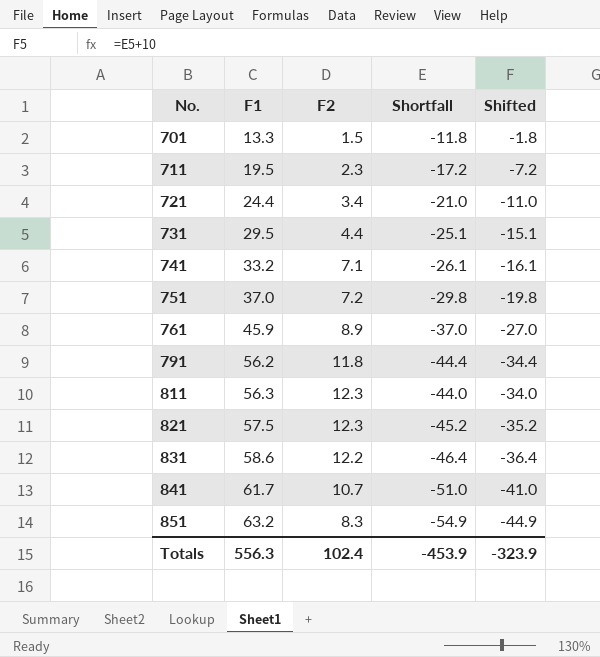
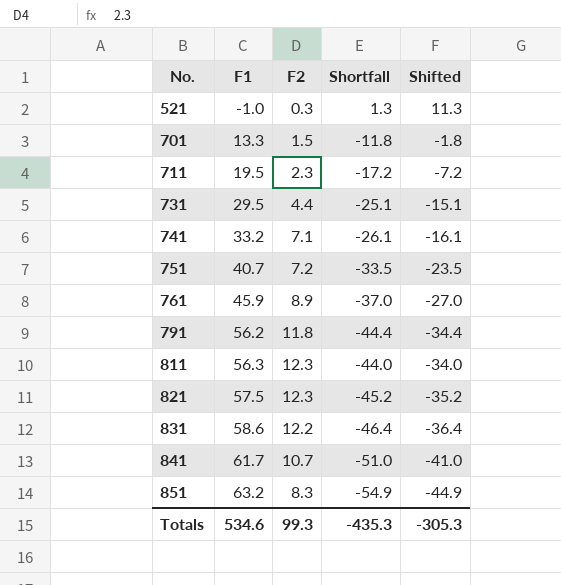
row 721: 24.4 | 3.4 | -21.0 | -11.0 -> none
row 521: none -> -1.0 | 0.3 | 1.3 | 11.3
751 | F1: 37.0 -> 40.7
751 | Shortfall: -29.8 -> -33.5
751 | Shifted: -19.8 -> -23.5
Totals | F1: 556.3 -> 534.6
Totals | F2: 102.4 -> 99.3
Totals | Shortfall: -453.9 -> -435.3
Totals | Shifted: -323.9 -> -305.3

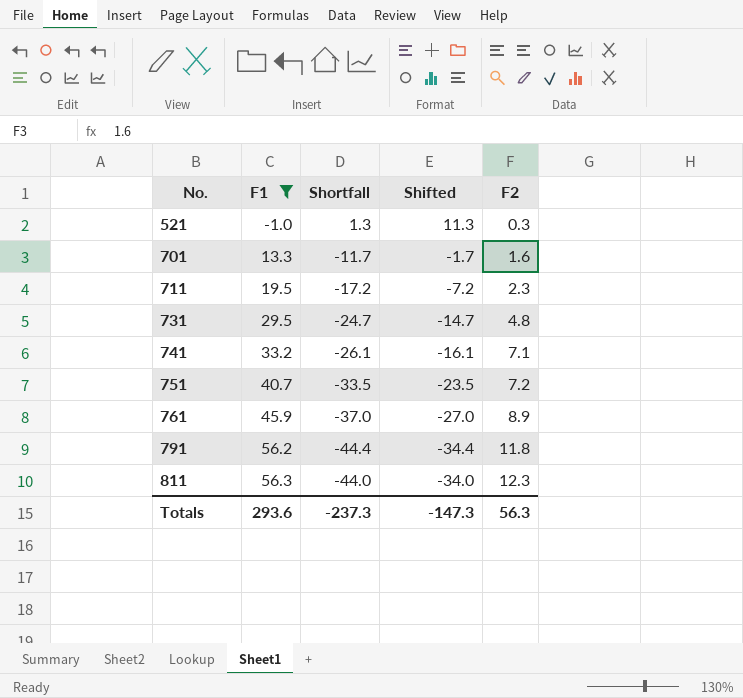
filter: none -> F1 <= 56.3
column F2 | position: 3 -> 5
701 | Shortfall: -11.8 -> -11.7
701 | Shifted: -1.8 -> -1.7
701 | F2: 1.5 -> 1.6
731 | Shortfall: -25.1 -> -24.7
731 | Shifted: -15.1 -> -14.7
731 | F2: 4.4 -> 4.8
Totals | F1: 534.6 -> 293.6
Totals | Shortfall: -435.3 -> -237.3
Totals | Shifted: -305.3 -> -147.3
Totals | F2: 99.3 -> 56.3

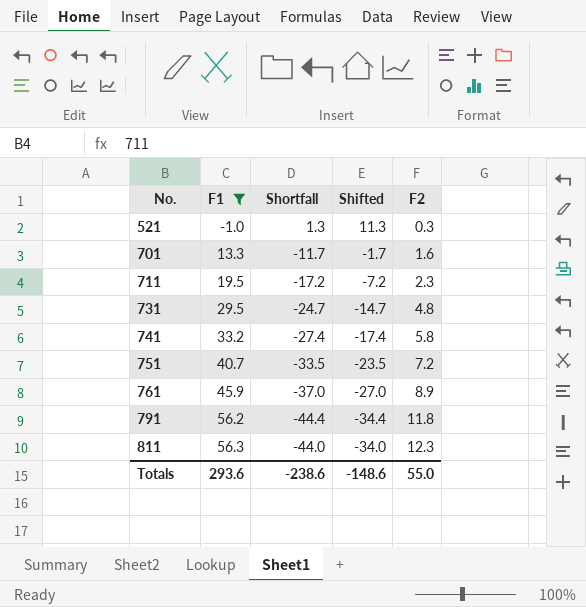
741 | Shortfall: -26.1 -> -27.4
741 | Shifted: -16.1 -> -17.4
741 | F2: 7.1 -> 5.8
Totals | Shortfall: -237.3 -> -238.6
Totals | Shifted: -147.3 -> -148.6
Totals | F2: 56.3 -> 55.0

